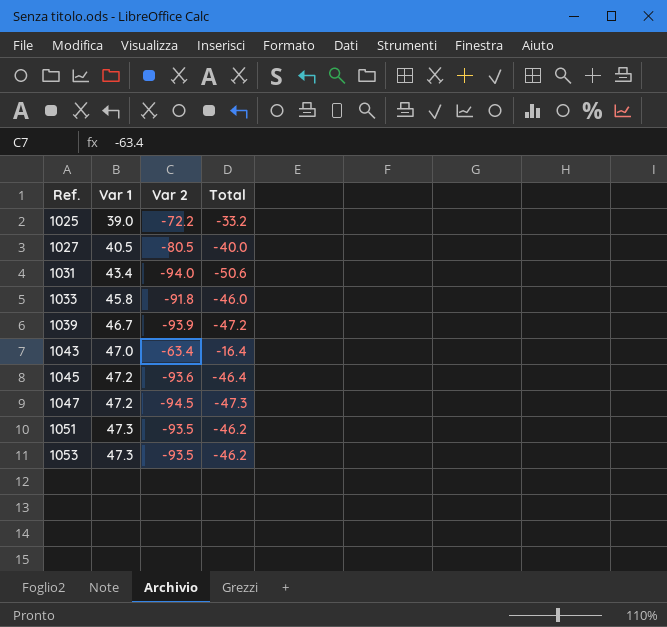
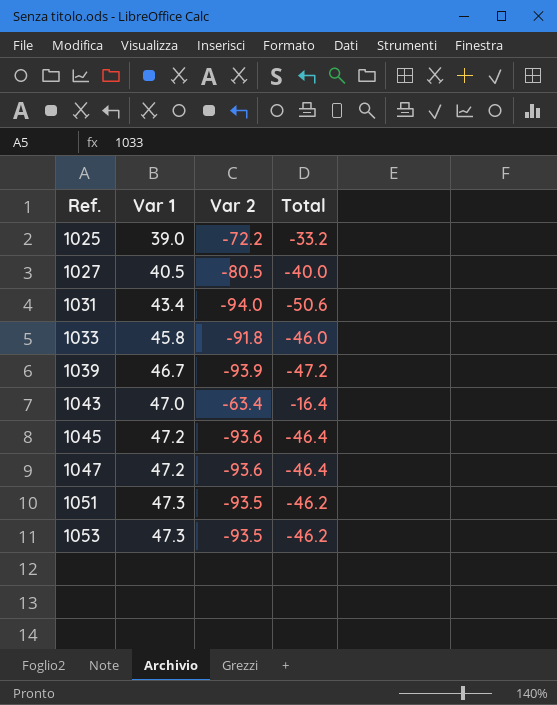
1047 | Var 2: -94.5 -> -93.6
1047 | Total: -47.3 -> -46.4

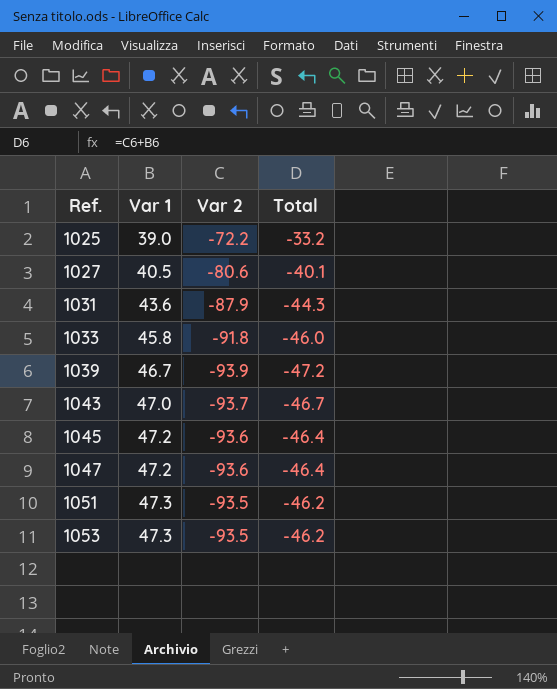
1027 | Var 2: -80.5 -> -80.6
1027 | Total: -40.0 -> -40.1
1031 | Var 1: 43.4 -> 43.6
1031 | Var 2: -94.0 -> -87.9
1031 | Total: -50.6 -> -44.3
1043 | Var 2: -63.4 -> -93.7
1043 | Total: -16.4 -> -46.7

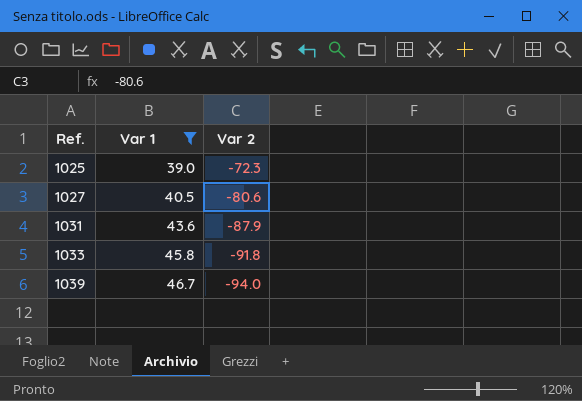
filter: none -> Var 1 <= 46.7
column Total | formula: [Var 1] + [Var 2] -> none
1025 | Var 2: -72.2 -> -72.3
1039 | Var 2: -93.9 -> -94.0

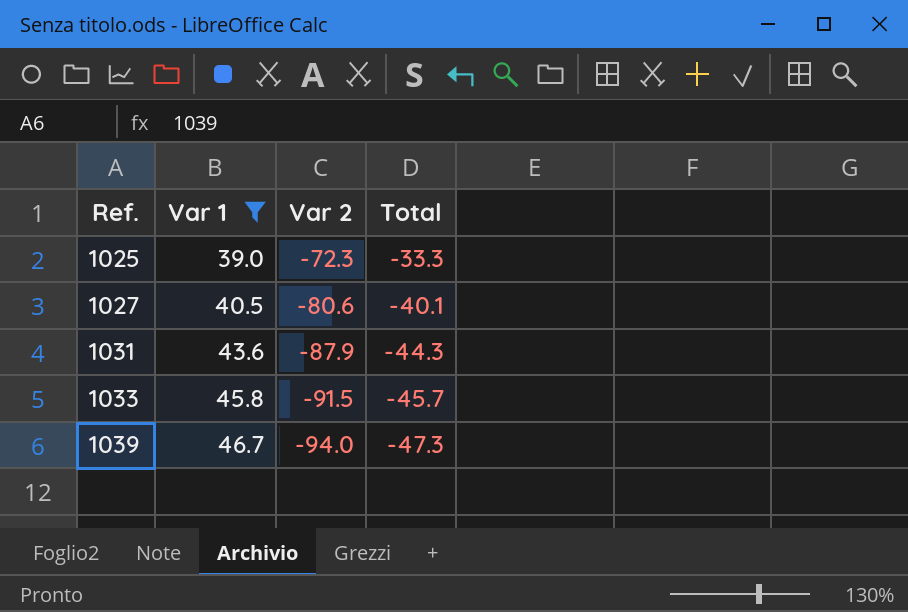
column Total | formula: none -> [Var 1] + [Var 2]
1033 | Var 2: -91.8 -> -91.5

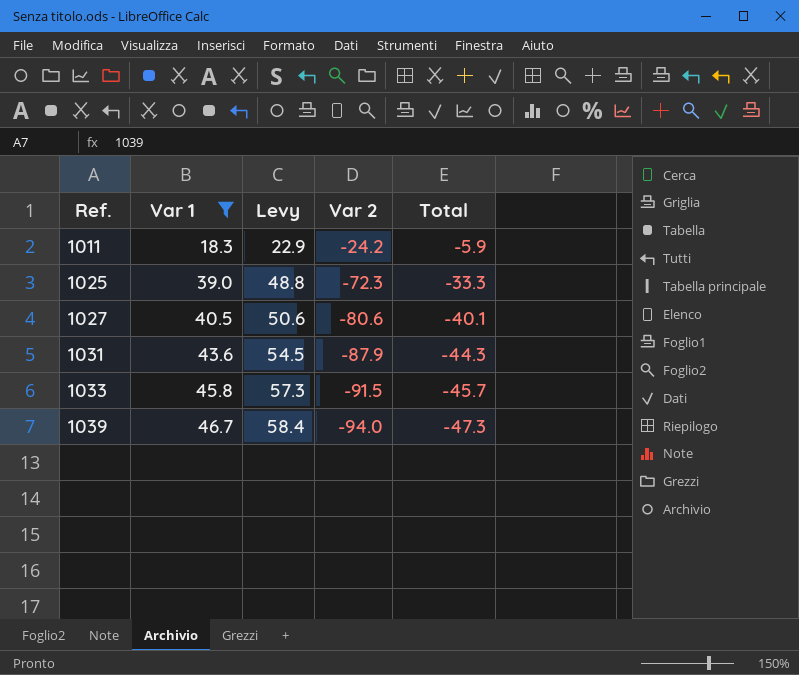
column Levy | formula: none -> [Var 1] * 1.25
row 1011: none -> 18.3 | 22.9 | -24.2 | -5.9

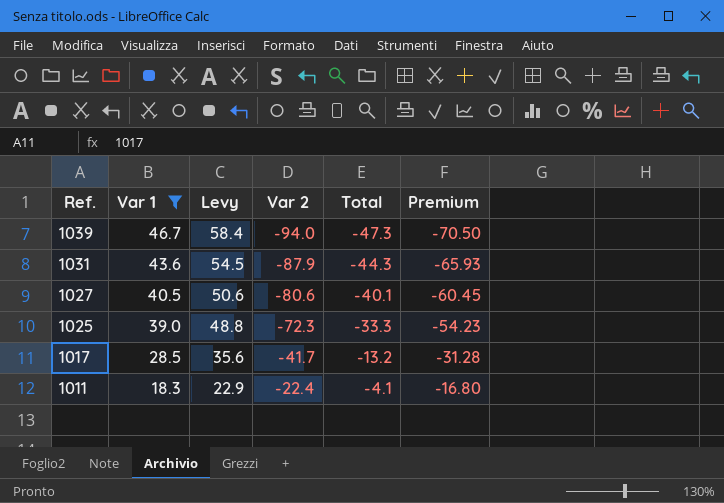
row order: Ref. ascending -> Ref. descending
column Premium | formula: none -> [Var 2] * 0.75
row 1033: 45.8 | 57.3 | -91.5 | -45.7 -> none
row 1017: none -> 28.5 | 35.6 | -41.7 | -13.2 | -31.28
1011 | Var 2: -24.2 -> -22.4
1011 | Total: -5.9 -> -4.1

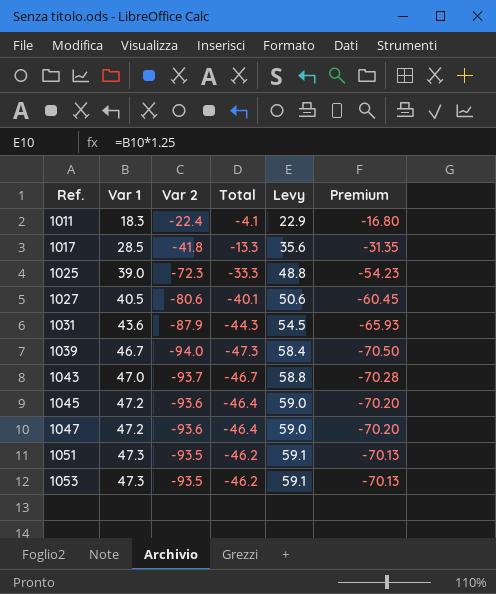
filter: Var 1 <= 46.7 -> none
row order: Ref. descending -> Ref. ascending
column Levy | position: 3 -> 5
1017 | Var 2: -41.7 -> -41.8
1017 | Total: -13.2 -> -13.3
1017 | Premium: -31.28 -> -31.35

